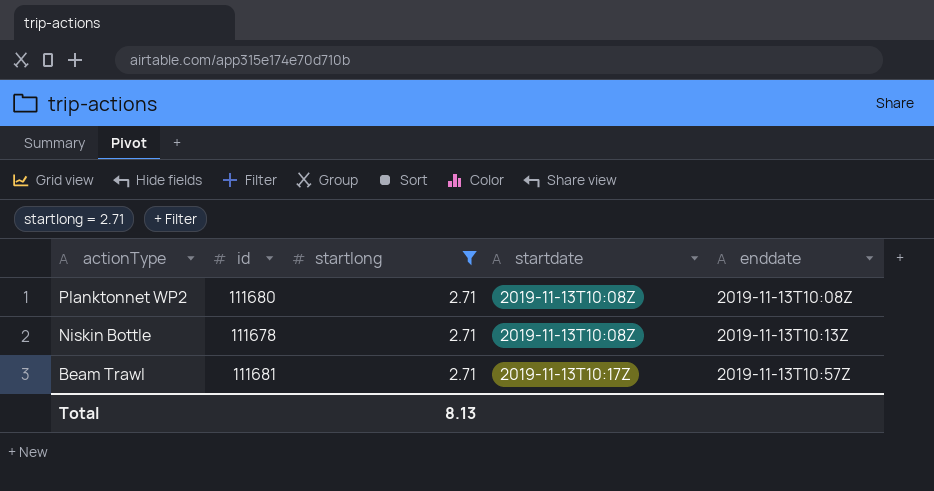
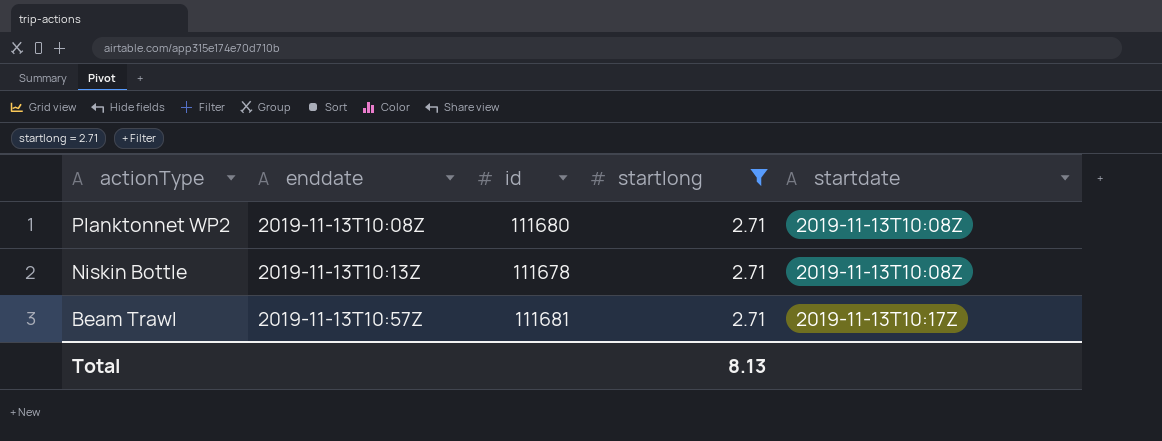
column enddate | position: 5 -> 2

